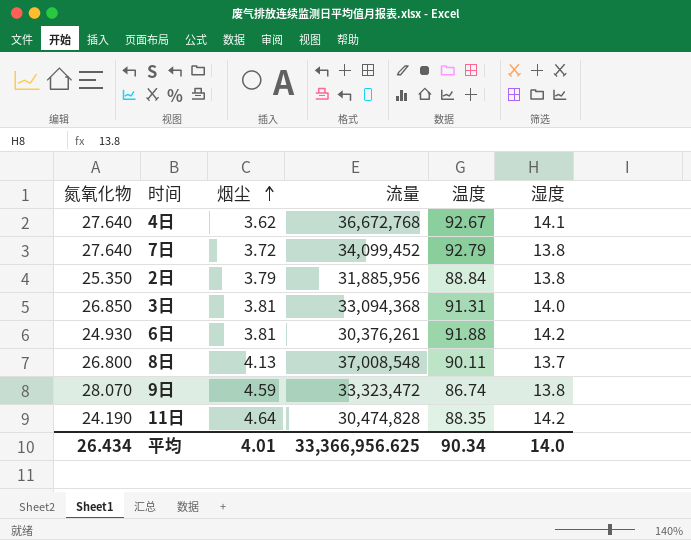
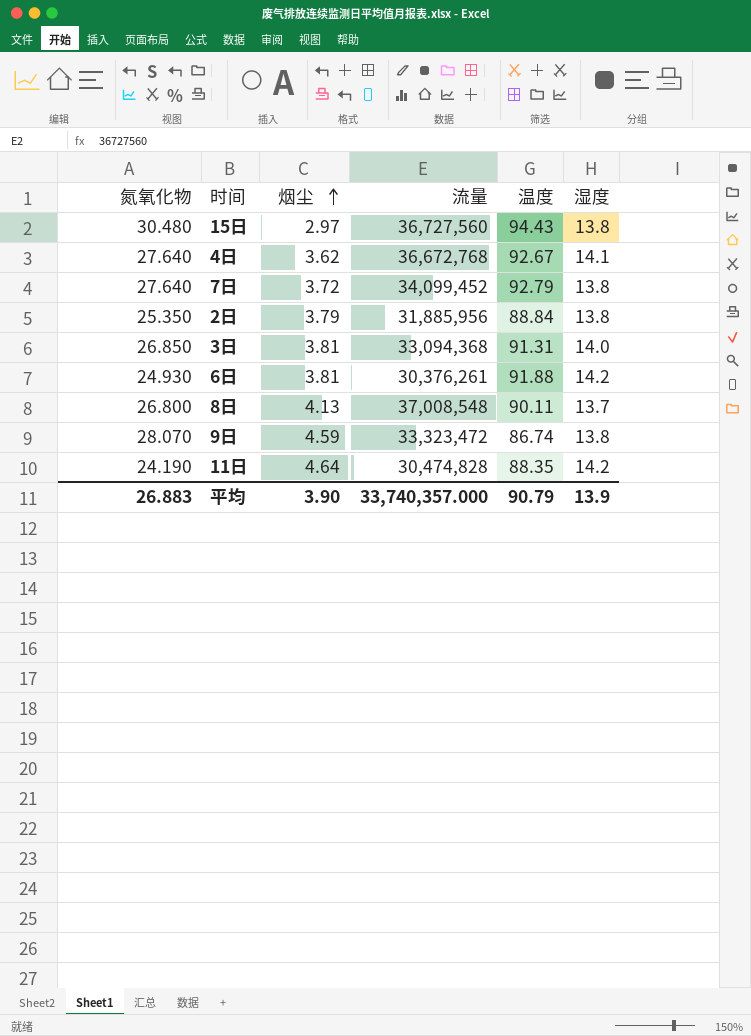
row 15日: none -> 30.480 | 2.97 | 36,727,560 | 94.43 | 13.8
平均 | 氮氧化物: 26.434 -> 26.883
平均 | 烟尘: 4.01 -> 3.90
平均 | 流量: 33,366,956.625 -> 33,740,357.000
平均 | 温度: 90.34 -> 90.79
平均 | 湿度: 14.0 -> 13.9

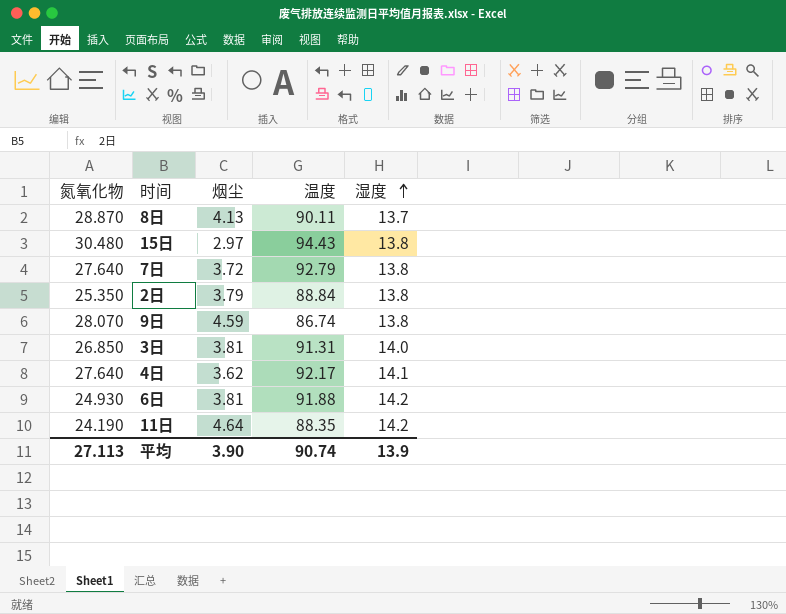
row order: 烟尘 ascending -> 湿度 ascending
column 流量 | position: 4 -> none
8日 | 氮氧化物: 26.800 -> 28.870
4日 | 温度: 92.67 -> 92.17
平均 | 氮氧化物: 26.883 -> 27.113
平均 | 温度: 90.79 -> 90.74

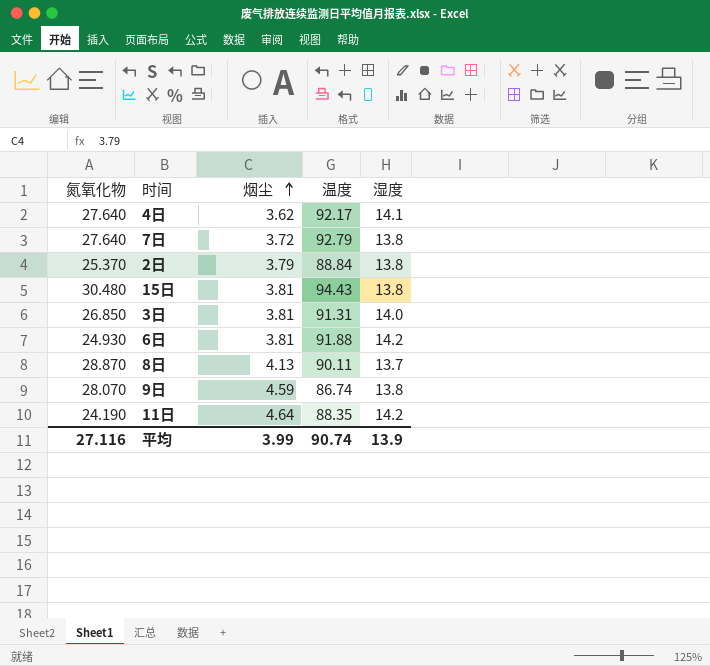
row order: 湿度 ascending -> 烟尘 ascending
2日 | 氮氧化物: 25.350 -> 25.370
15日 | 烟尘: 2.97 -> 3.81
平均 | 氮氧化物: 27.113 -> 27.116
平均 | 烟尘: 3.90 -> 3.99

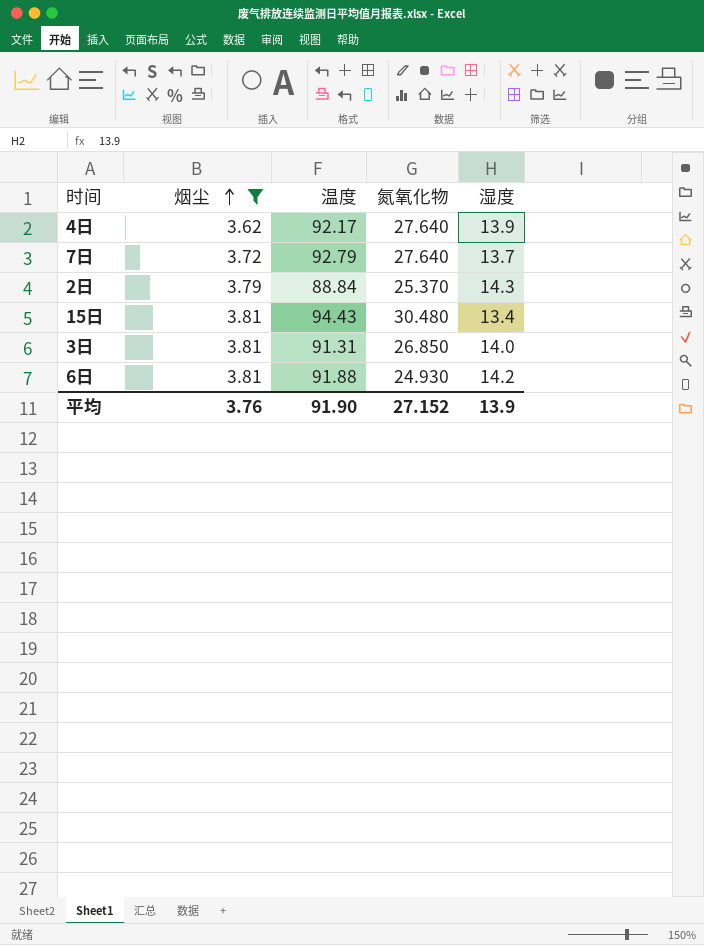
filter: none -> 烟尘 <= 3.81
column 氮氧化物 | position: 1 -> 4
4日 | 湿度: 14.1 -> 13.9
7日 | 湿度: 13.8 -> 13.7
2日 | 湿度: 13.8 -> 14.3
15日 | 湿度: 13.8 -> 13.4
平均 | 烟尘: 3.99 -> 3.76
平均 | 温度: 90.74 -> 91.90
平均 | 氮氧化物: 27.116 -> 27.152

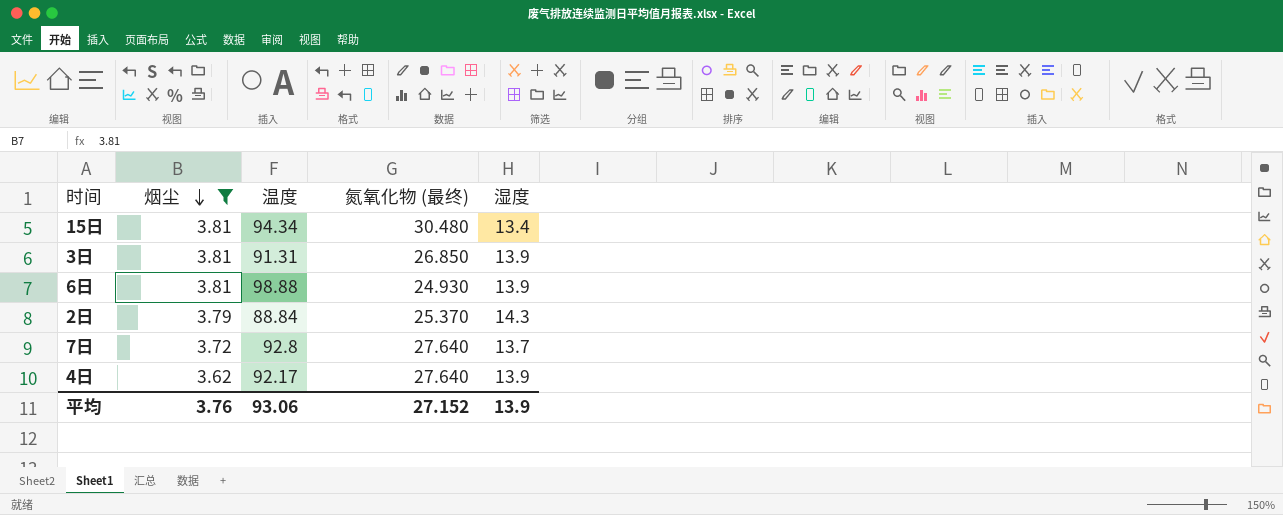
row order: 烟尘 ascending -> 烟尘 descending
column name: 氮氧化物 -> 氮氧化物 (最终)
15日 | 温度: 94.43 -> 94.34
3日 | 湿度: 14.0 -> 13.9
6日 | 温度: 91.88 -> 98.88
6日 | 湿度: 14.2 -> 13.9
7日 | 温度: 92.79 -> 92.8
平均 | 温度: 91.90 -> 93.06

